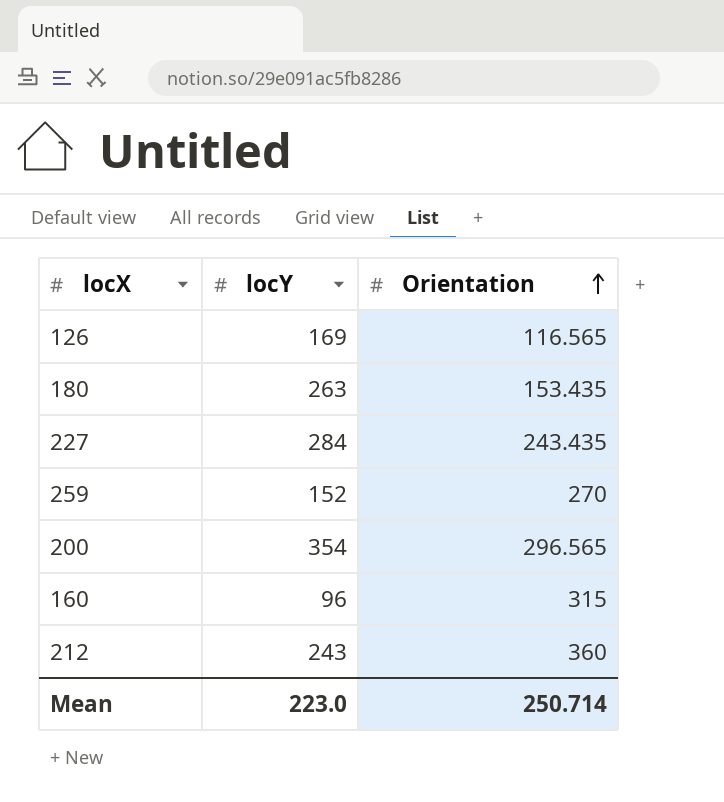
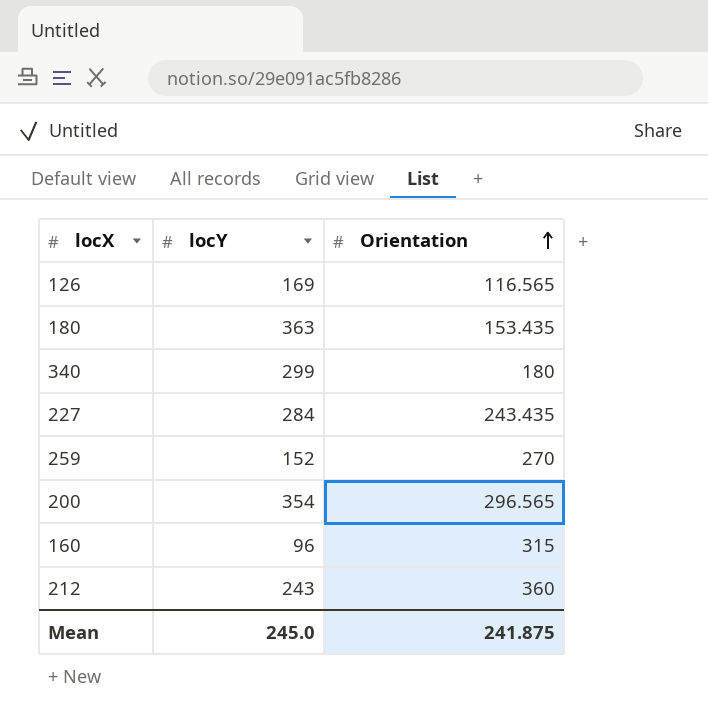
180 | locY: 263 -> 363
row 340: none -> 299 | 180
Mean | locY: 223.0 -> 245.0
Mean | Orientation: 250.714 -> 241.875

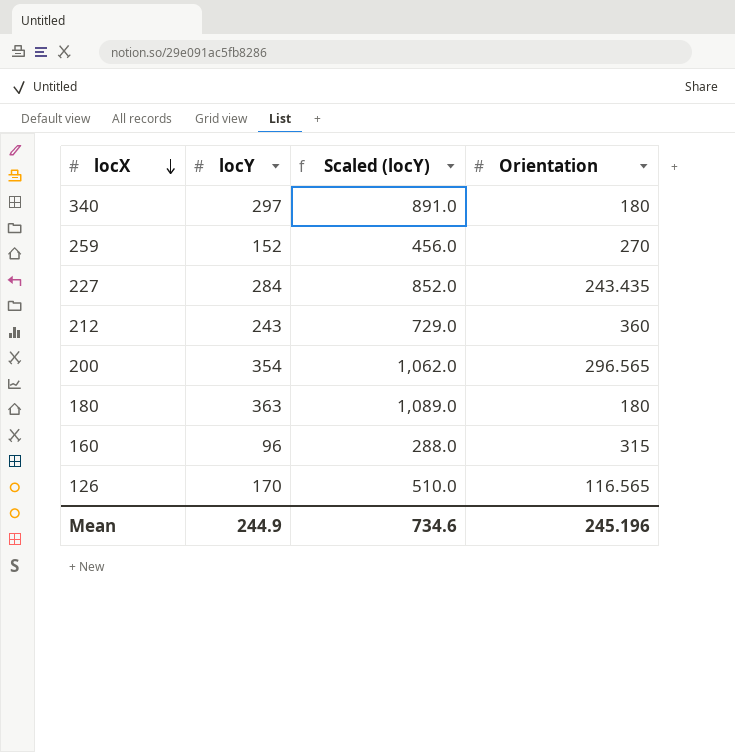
row order: Orientation ascending -> locX descending
column Scaled (locY) | formula: none -> [locY] * 3
340 | locY: 299 -> 297
180 | Orientation: 153.435 -> 180
126 | locY: 169 -> 170
Mean | locY: 245.0 -> 244.9
Mean | Orientation: 241.875 -> 245.196

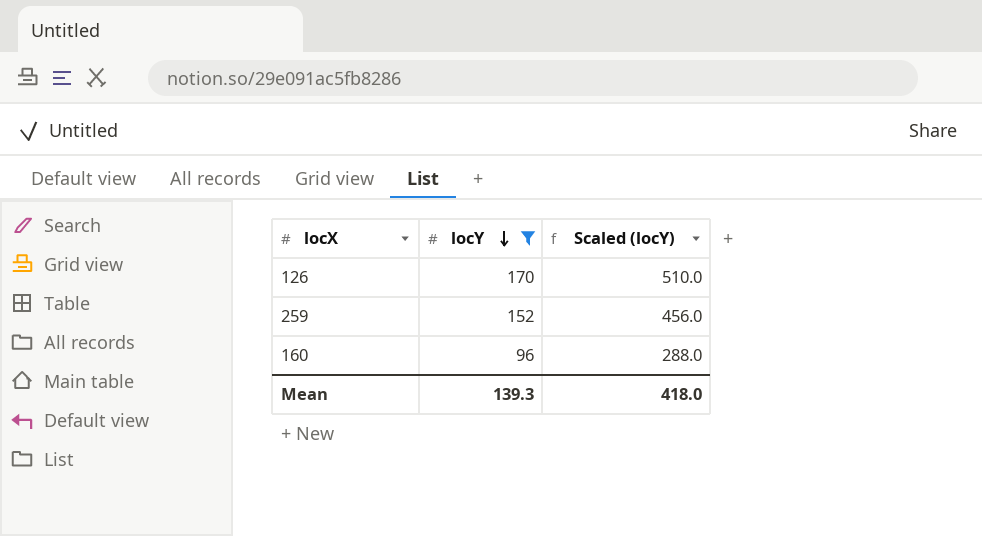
filter: none -> locY <= 170
row order: locX descending -> locY descending
column Orientation | position: 4 -> none
Mean | locY: 244.9 -> 139.3
Mean | Scaled (locY): 734.6 -> 418.0

